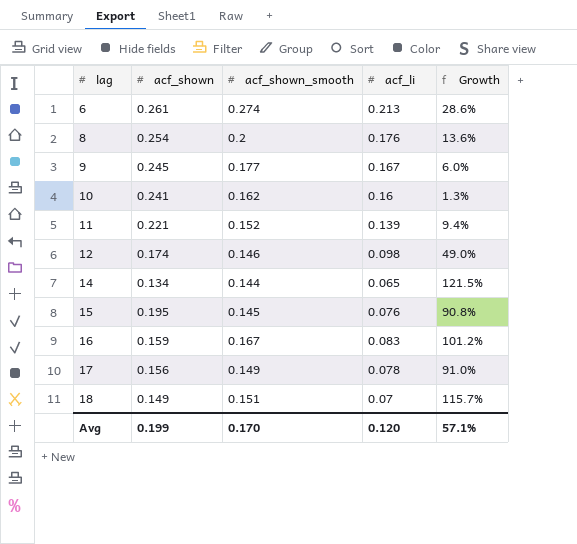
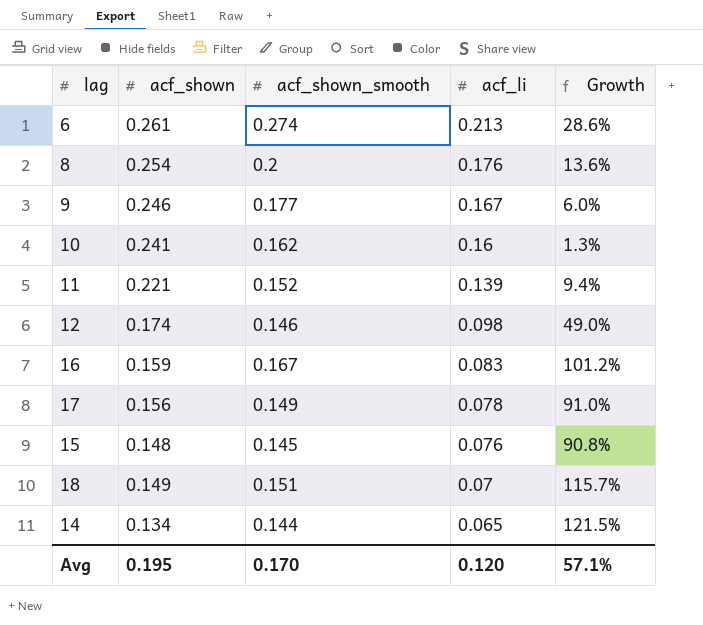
row order: lag ascending -> acf_li descending
9 | acf_shown: 0.245 -> 0.246
15 | acf_shown: 0.195 -> 0.148
Avg | acf_shown: 0.199 -> 0.195

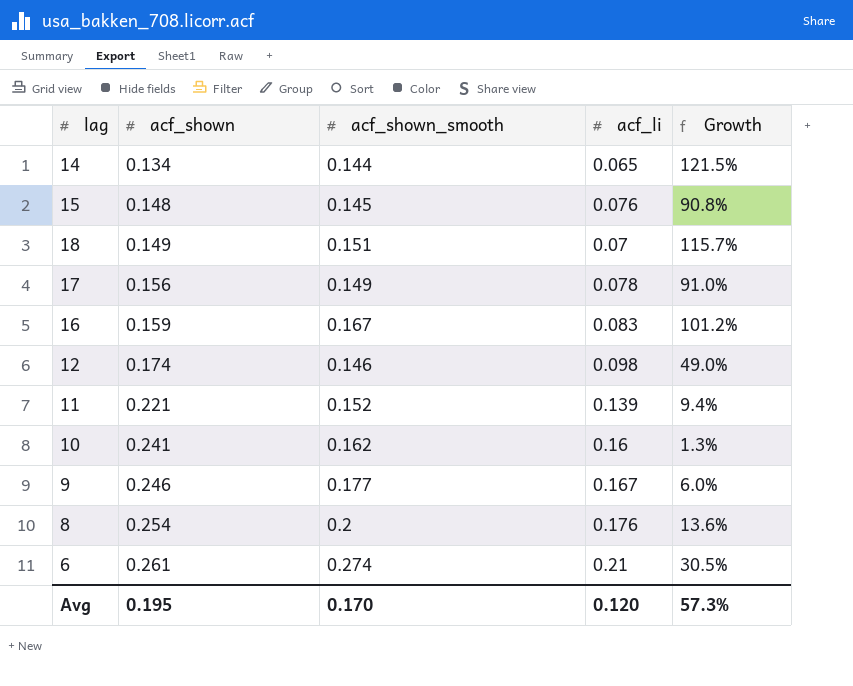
row order: acf_li descending -> acf_shown ascending
6 | acf_li: 0.213 -> 0.21
6 | Growth: 28.6% -> 30.5%
Avg | Growth: 57.1% -> 57.3%

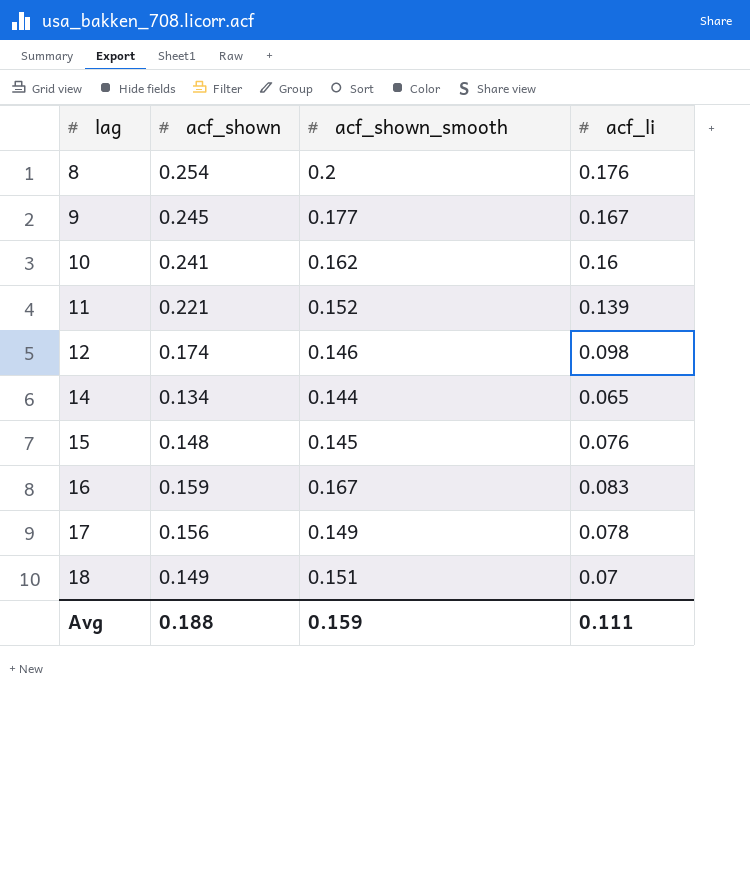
row order: acf_shown ascending -> lag ascending
column Growth | formula: ([acf_shown_smooth] - [acf_li]) / [acf_li] -> none
row 6: 0.261 | 0.274 | 0.21 | 30.5% -> none
9 | acf_shown: 0.246 -> 0.245
Avg | acf_shown: 0.195 -> 0.188
Avg | acf_shown_smooth: 0.170 -> 0.159
Avg | acf_li: 0.120 -> 0.111

